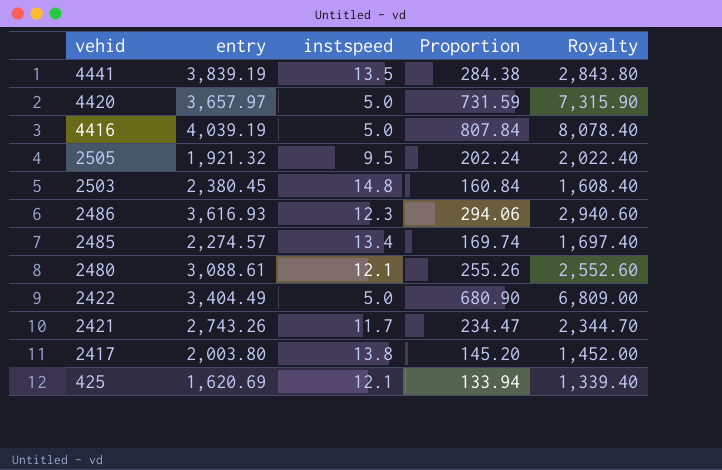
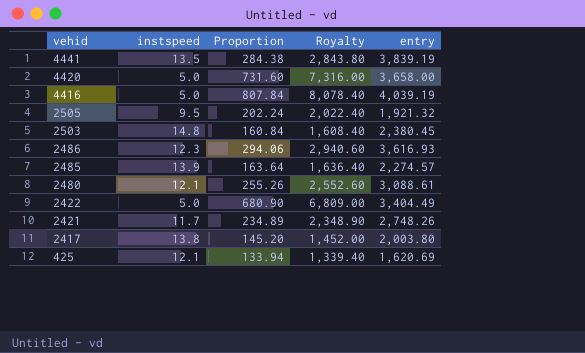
column entry | position: 2 -> 5
4420 | Proportion: 731.59 -> 731.60
4420 | Royalty: 7,315.90 -> 7,316.00
4420 | entry: 3,657.97 -> 3,658.00
2485 | instspeed: 13.4 -> 13.9
2485 | Proportion: 169.74 -> 163.64
2485 | Royalty: 1,697.40 -> 1,636.40
2421 | Proportion: 234.47 -> 234.89
2421 | Royalty: 2,344.70 -> 2,348.90
2421 | entry: 2,743.26 -> 2,748.26

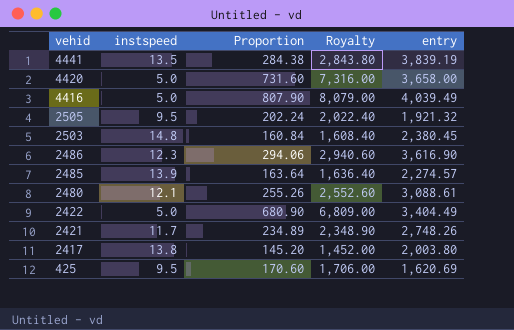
4416 | Proportion: 807.84 -> 807.90
4416 | Royalty: 8,078.40 -> 8,079.00
4416 | entry: 4,039.19 -> 4,039.49
2486 | entry: 3,616.93 -> 3,616.90
425 | instspeed: 12.1 -> 9.5
425 | Proportion: 133.94 -> 170.60
425 | Royalty: 1,339.40 -> 1,706.00

